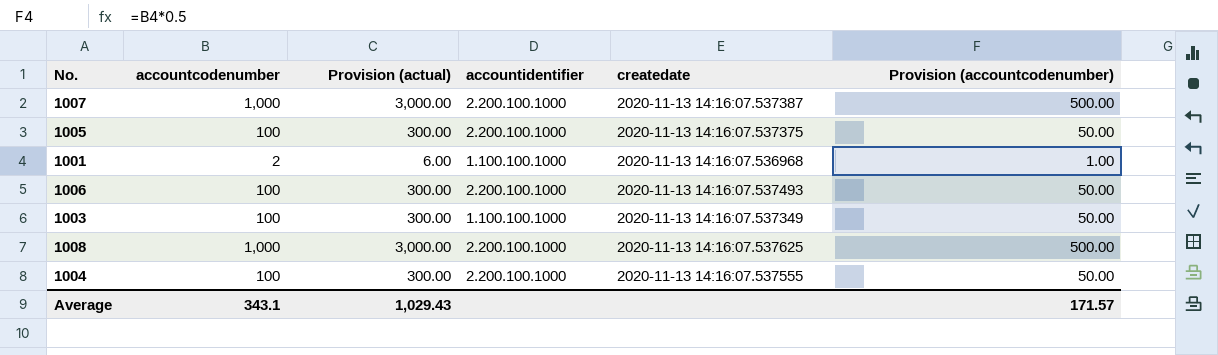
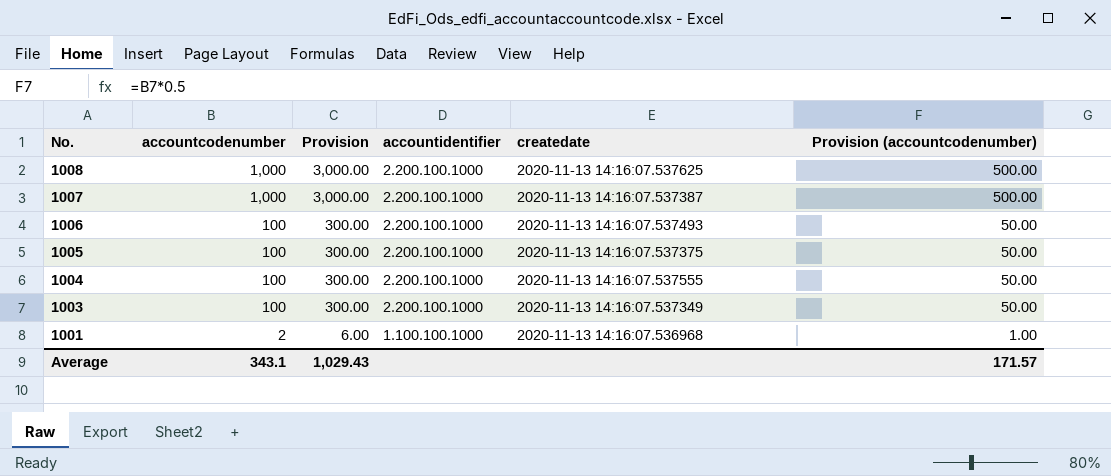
row order: none -> No. descending
column name: Provision (actual) -> Provision
1003 | accountidentifier: 1.100.100.1000 -> 2.200.100.1000

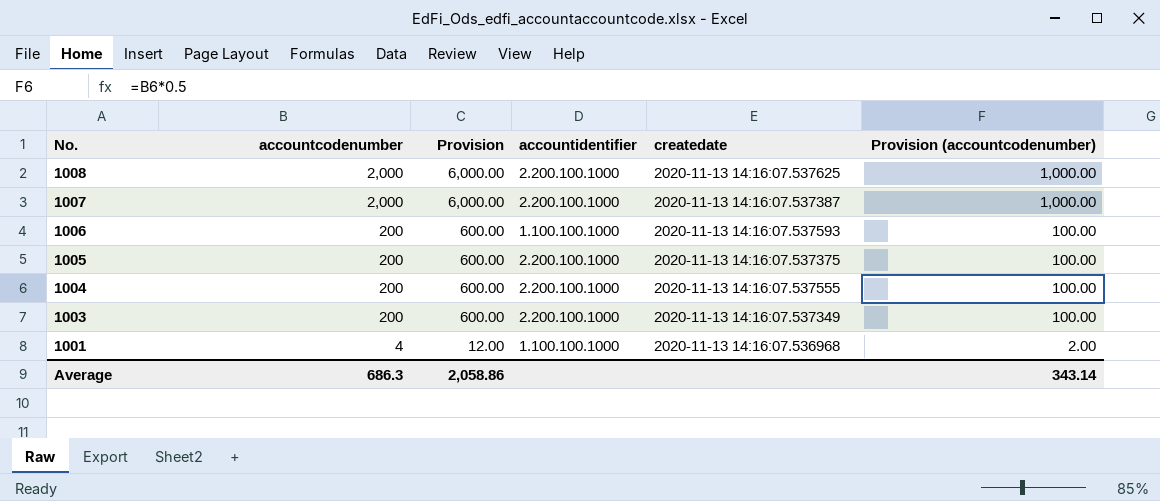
1008 | accountcodenumber: 1,000 -> 2,000
1008 | Provision: 3,000.00 -> 6,000.00
1008 | Provision (accountcodenumber): 500.00 -> 1,000.00
1007 | accountcodenumber: 1,000 -> 2,000
1007 | Provision: 3,000.00 -> 6,000.00
1007 | Provision (accountcodenumber): 500.00 -> 1,000.00
1006 | accountcodenumber: 100 -> 200
1006 | Provision: 300.00 -> 600.00
1006 | accountidentifier: 2.200.100.1000 -> 1.100.100.1000
1006 | createdate: 2020-11-13 14:16:07.537493 -> 2020-11-13 14:16:07.537593
1006 | Provision (accountcodenumber): 50.00 -> 100.00
1005 | accountcodenumber: 100 -> 200
1005 | Provision: 300.00 -> 600.00
1005 | Provision (accountcodenumber): 50.00 -> 100.00
1004 | accountcodenumber: 100 -> 200
1004 | Provision: 300.00 -> 600.00
1004 | Provision (accountcodenumber): 50.00 -> 100.00
1003 | accountcodenumber: 100 -> 200
1003 | Provision: 300.00 -> 600.00
1003 | Provision (accountcodenumber): 50.00 -> 100.00
1001 | accountcodenumber: 2 -> 4
1001 | Provision: 6.00 -> 12.00
1001 | Provision (accountcodenumber): 1.00 -> 2.00
Average | accountcodenumber: 343.1 -> 686.3
Average | Provision: 1,029.43 -> 2,058.86
Average | Provision (accountcodenumber): 171.57 -> 343.14

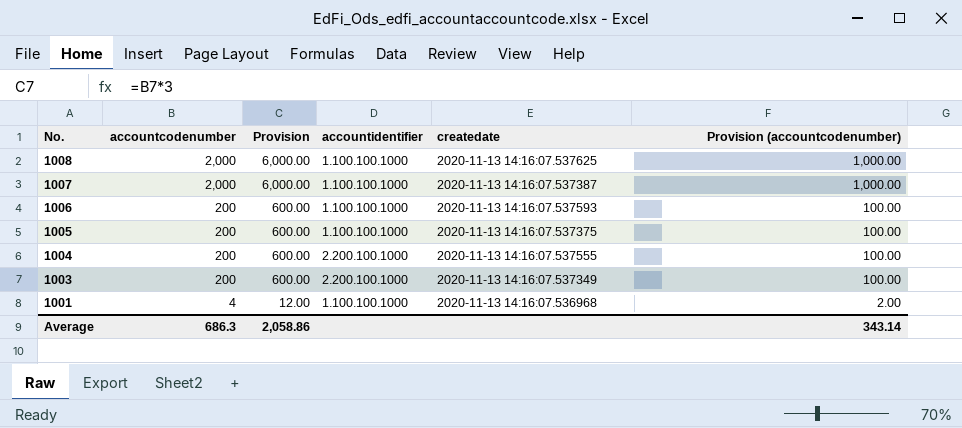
1008 | accountidentifier: 2.200.100.1000 -> 1.100.100.1000
1007 | accountidentifier: 2.200.100.1000 -> 1.100.100.1000
1005 | accountidentifier: 2.200.100.1000 -> 1.100.100.1000

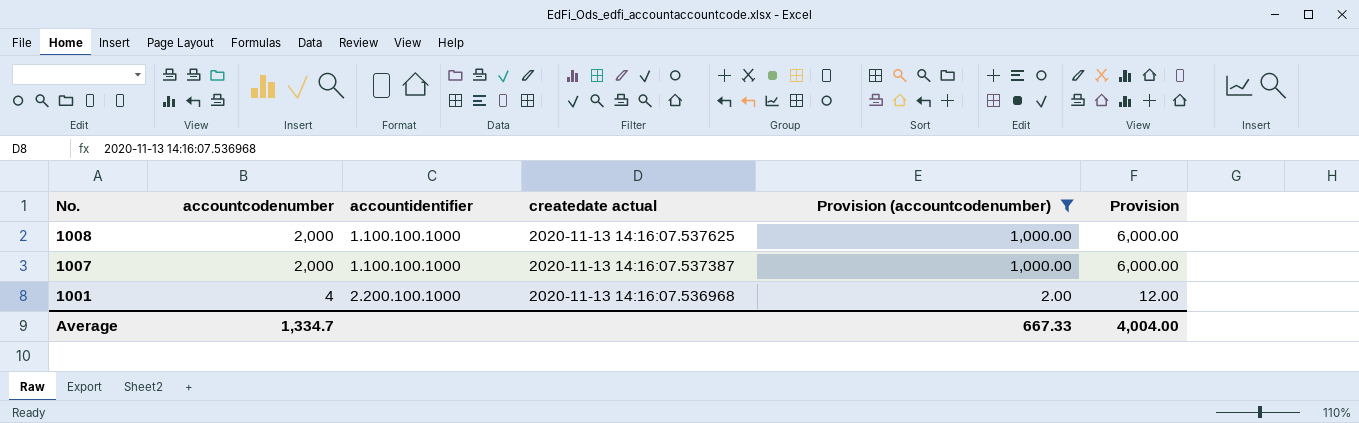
filter: none -> Provision (accountcodenumber) != 100.00
column name: createdate -> createdate actual
column Provision | position: 3 -> 6
1001 | accountidentifier: 1.100.100.1000 -> 2.200.100.1000
Average | accountcodenumber: 686.3 -> 1,334.7
Average | Provision (accountcodenumber): 343.14 -> 667.33
Average | Provision: 2,058.86 -> 4,004.00

